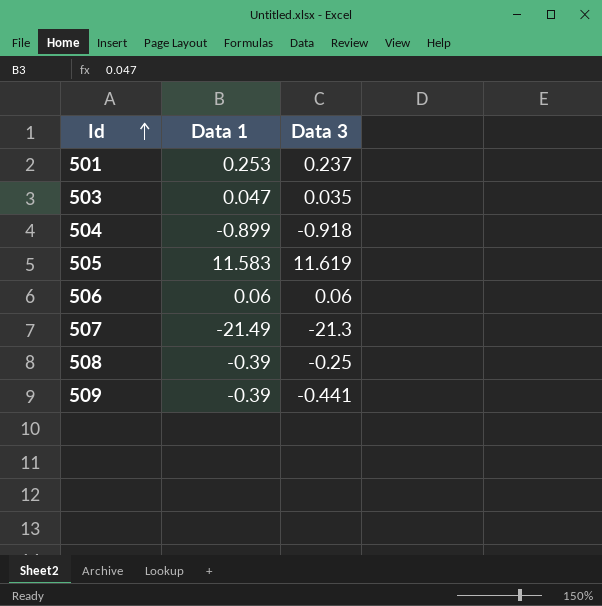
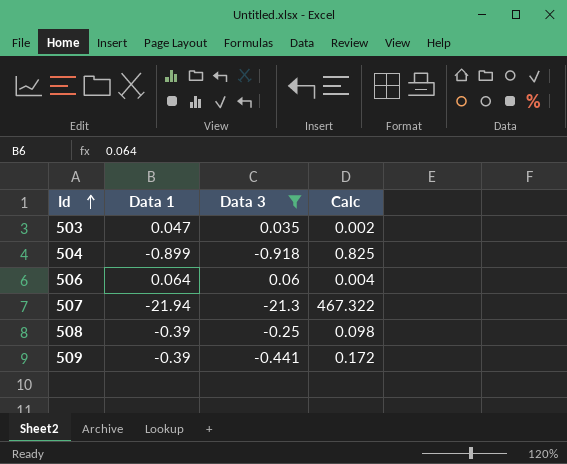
filter: none -> Data 3 <= 0.06
column Calc | formula: none -> [Data 1] * [Data 3]
506 | Data 1: 0.06 -> 0.064
507 | Data 1: -21.49 -> -21.94

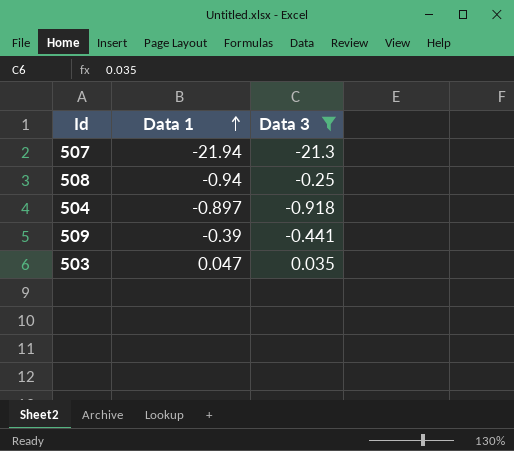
row order: Id ascending -> Data 1 ascending
column Calc | formula: [Data 1] * [Data 3] -> none
row 506: 0.064 | 0.06 | 0.004 -> none
508 | Data 1: -0.39 -> -0.94
504 | Data 1: -0.899 -> -0.897

